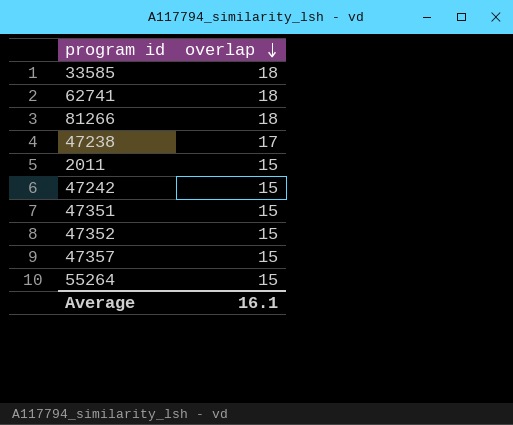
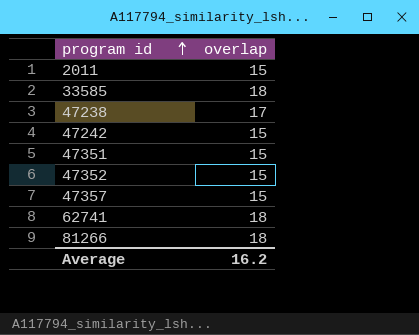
row order: overlap descending -> program id ascending
row 55264: 15 -> none
Average | overlap: 16.1 -> 16.2

